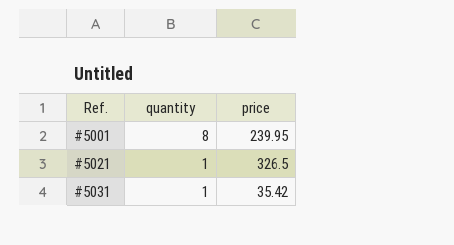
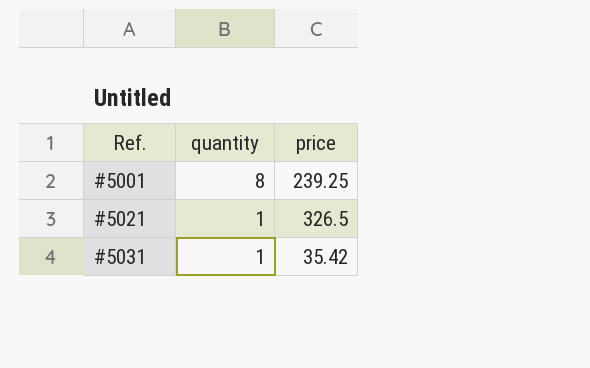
#5001 | price: 239.95 -> 239.25

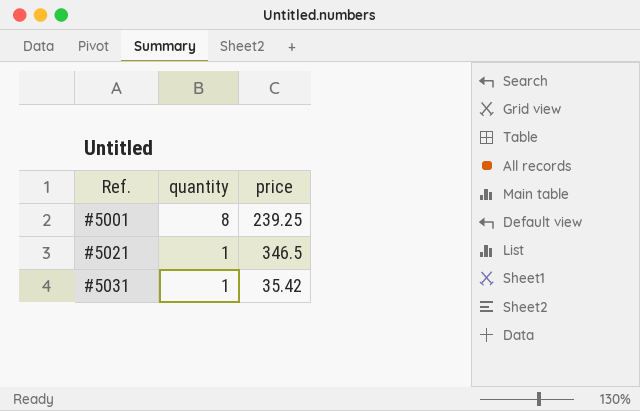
#5021 | price: 326.5 -> 346.5

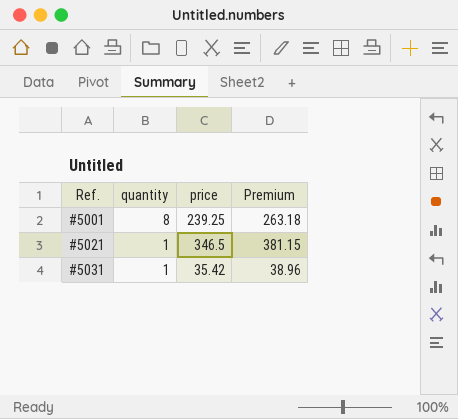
column Premium | formula: none -> [price] * 1.1

